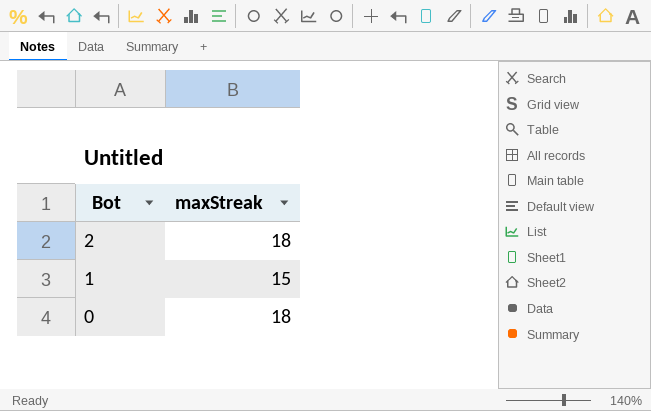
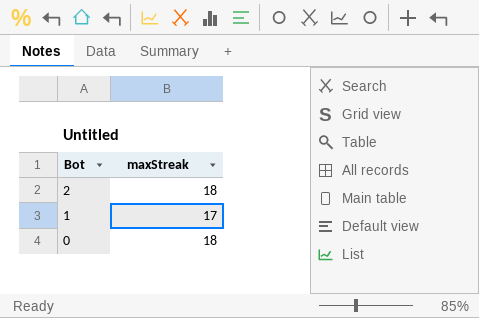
1 | maxStreak: 15 -> 17

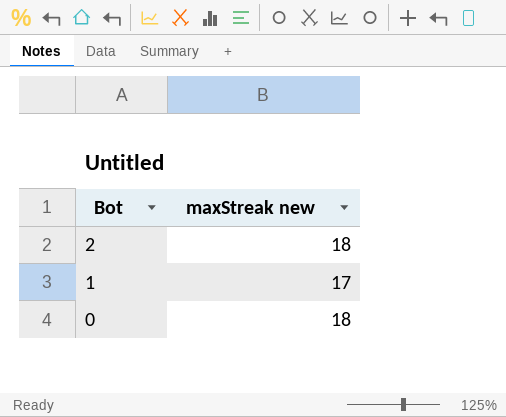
column name: maxStreak -> maxStreak new

